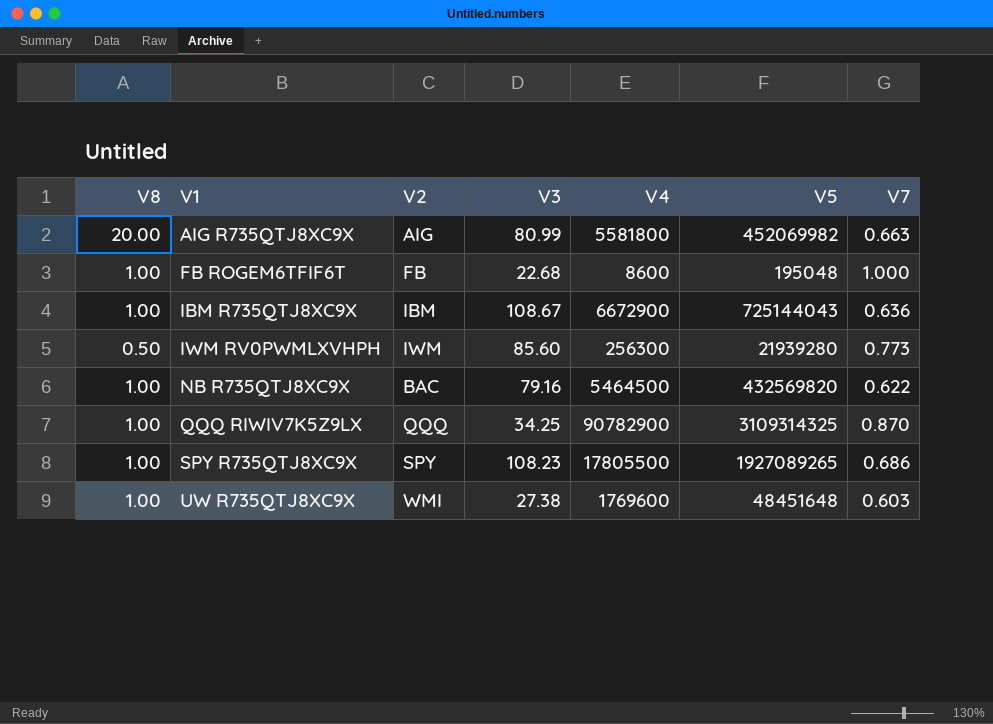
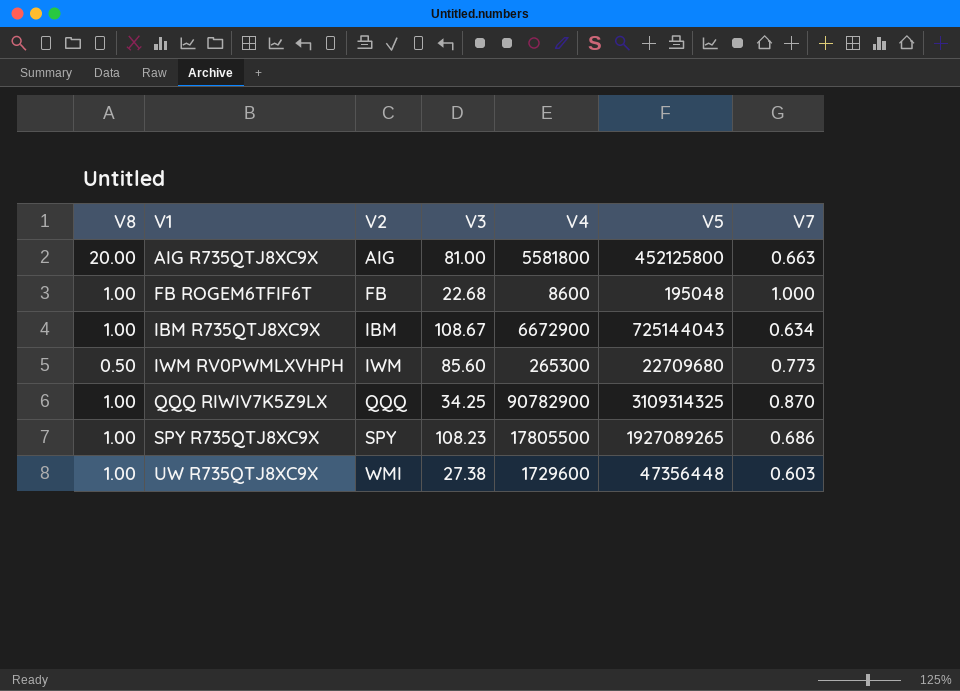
row NB R735QTJ8XC9X: 1.00 | BAC | 79.16 | 5464500 | 432569820 | 0.622 -> none
AIG R735QTJ8XC9X | V3: 80.99 -> 81.00
AIG R735QTJ8XC9X | V5: 452069982 -> 452125800
IBM R735QTJ8XC9X | V7: 0.636 -> 0.634
IWM RV0PWMLXVHPH | V4: 256300 -> 265300
IWM RV0PWMLXVHPH | V5: 21939280 -> 22709680
UW R735QTJ8XC9X | V4: 1769600 -> 1729600
UW R735QTJ8XC9X | V5: 48451648 -> 47356448

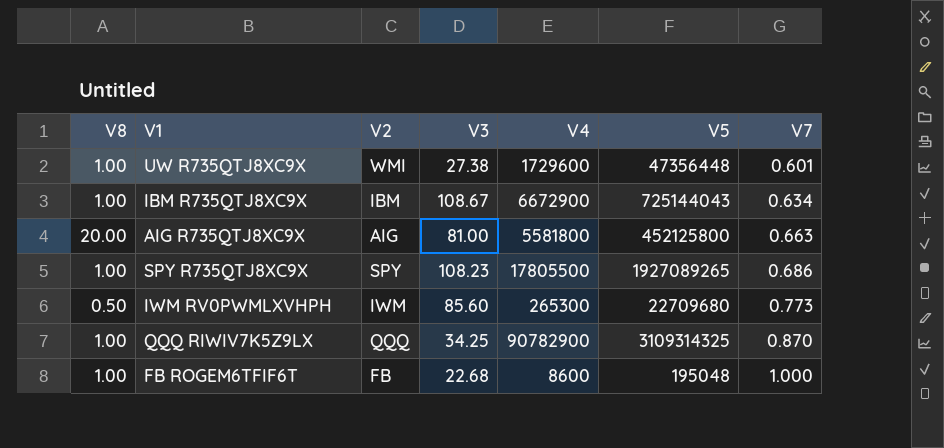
row order: V1 ascending -> V7 ascending
UW R735QTJ8XC9X | V7: 0.603 -> 0.601

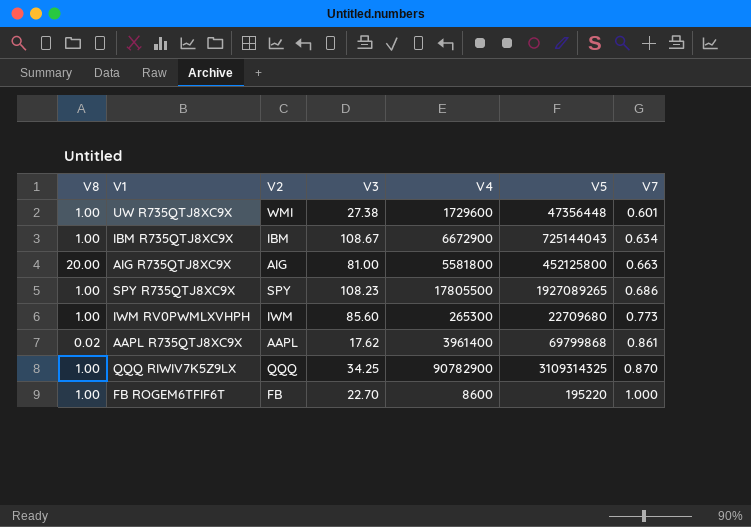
IWM RV0PWMLXVHPH | V8: 0.50 -> 1.00
row AAPL R735QTJ8XC9X: none -> 0.02 | AAPL | 17.62 | 3961400 | 69799868 | 0.861
FB ROGEM6TFIF6T | V3: 22.68 -> 22.70
FB ROGEM6TFIF6T | V5: 195048 -> 195220

